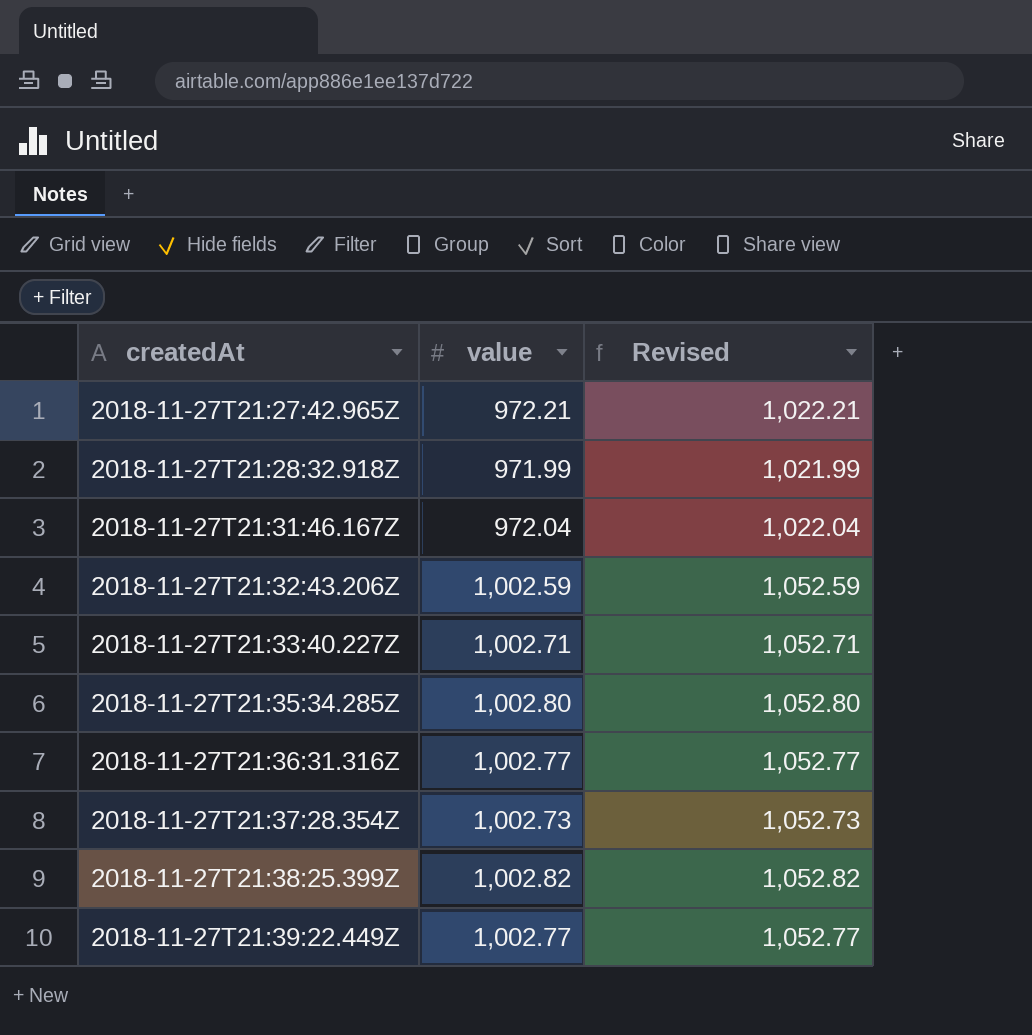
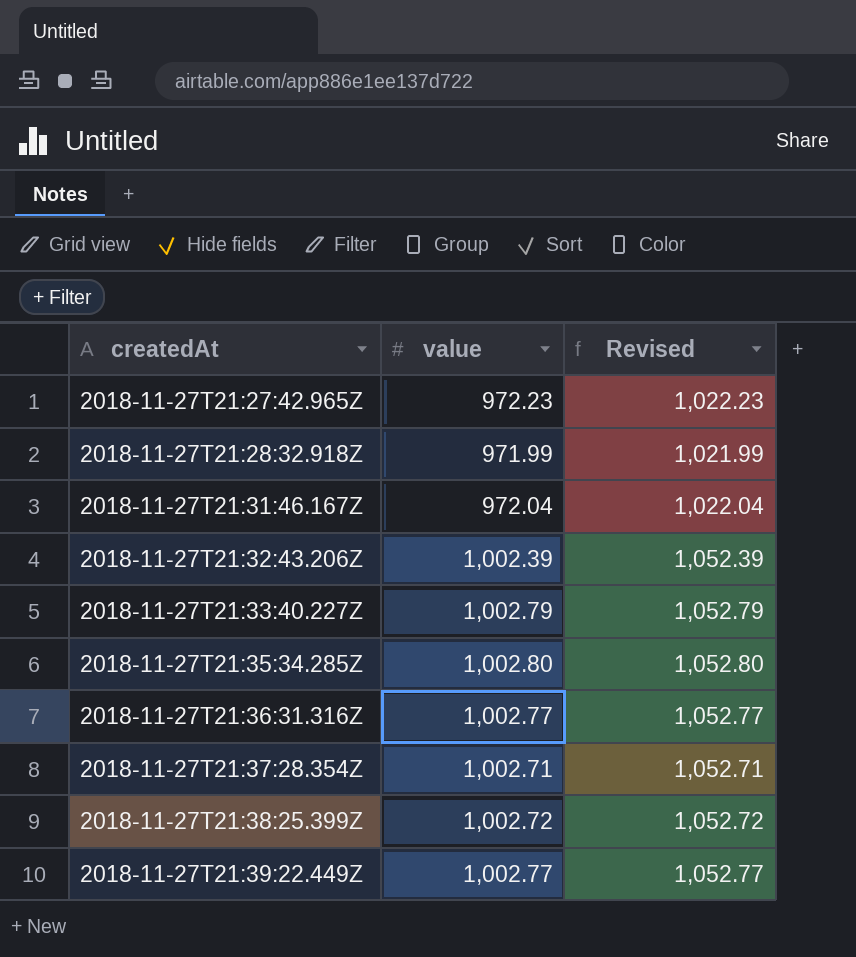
2018-11-27T21:27:42.965Z | value: 972.21 -> 972.23
2018-11-27T21:27:42.965Z | Revised: 1,022.21 -> 1,022.23
2018-11-27T21:32:43.206Z | value: 1,002.59 -> 1,002.39
2018-11-27T21:32:43.206Z | Revised: 1,052.59 -> 1,052.39
2018-11-27T21:33:40.227Z | value: 1,002.71 -> 1,002.79
2018-11-27T21:33:40.227Z | Revised: 1,052.71 -> 1,052.79
2018-11-27T21:37:28.354Z | value: 1,002.73 -> 1,002.71
2018-11-27T21:37:28.354Z | Revised: 1,052.73 -> 1,052.71
2018-11-27T21:38:25.399Z | value: 1,002.82 -> 1,002.72
2018-11-27T21:38:25.399Z | Revised: 1,052.82 -> 1,052.72

